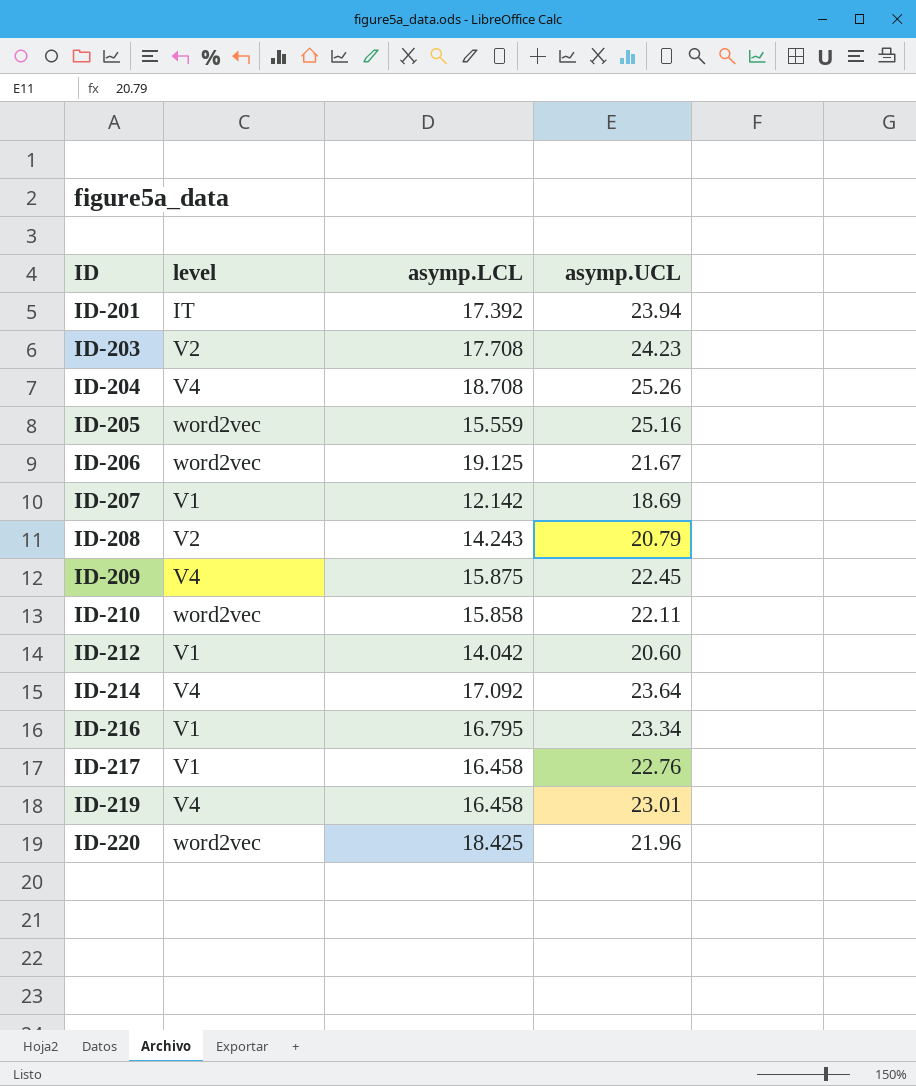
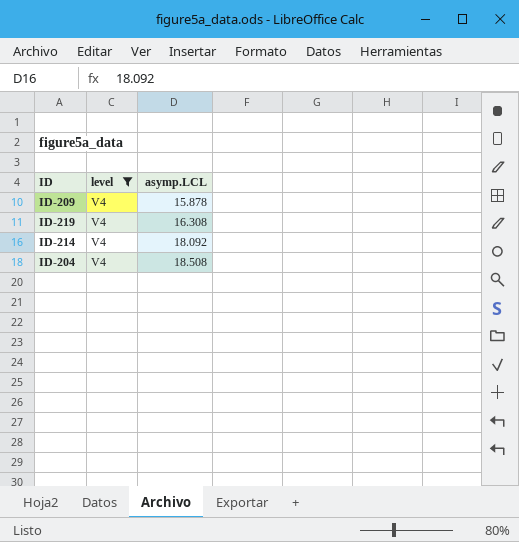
filter: none -> level = V4
row order: ID ascending -> asymp.LCL ascending
column asymp.UCL | position: 4 -> none
ID-209 | asymp.LCL: 15.875 -> 15.878
ID-219 | asymp.LCL: 16.458 -> 16.308
ID-214 | asymp.LCL: 17.092 -> 18.092
ID-204 | asymp.LCL: 18.708 -> 18.508

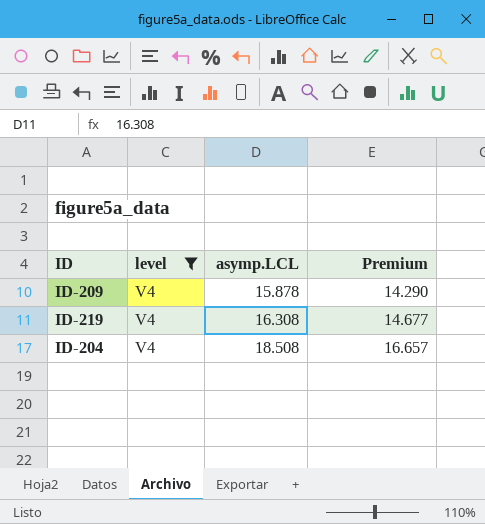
column Premium | formula: none -> [asymp.LCL] * 0.9
row ID-214: V4 | 18.092 -> none

